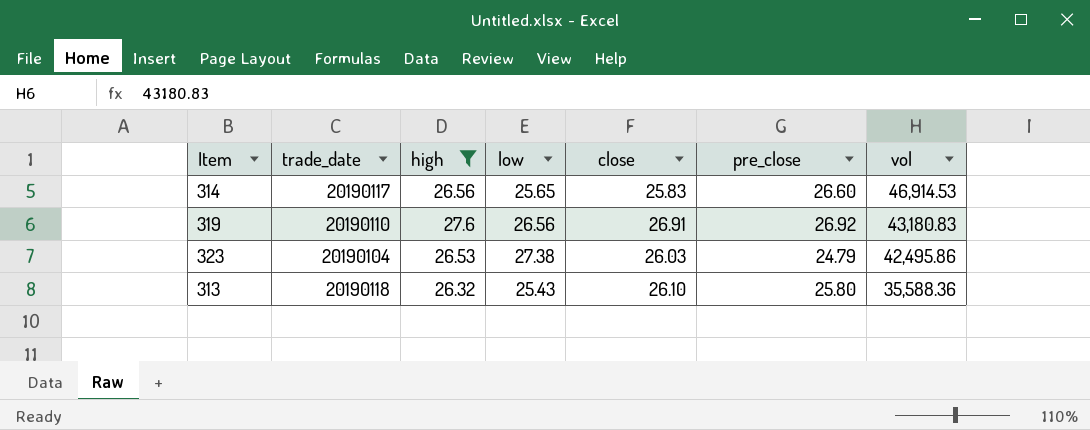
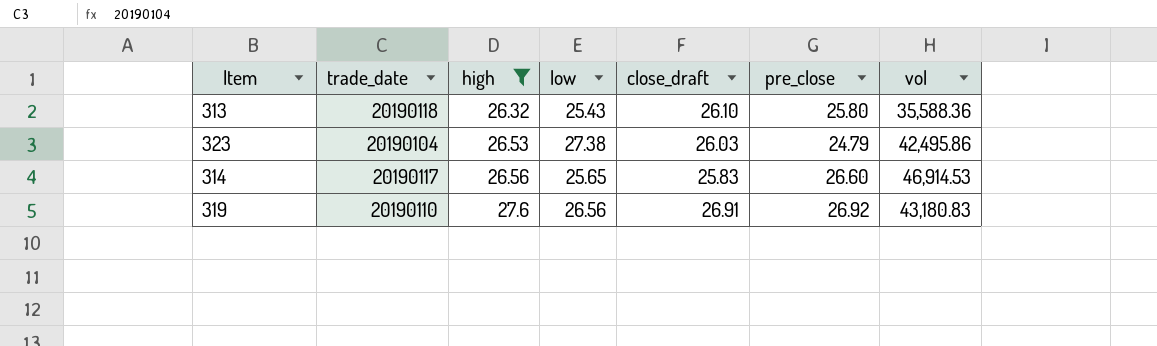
row order: vol descending -> high ascending
column name: close -> close_draft

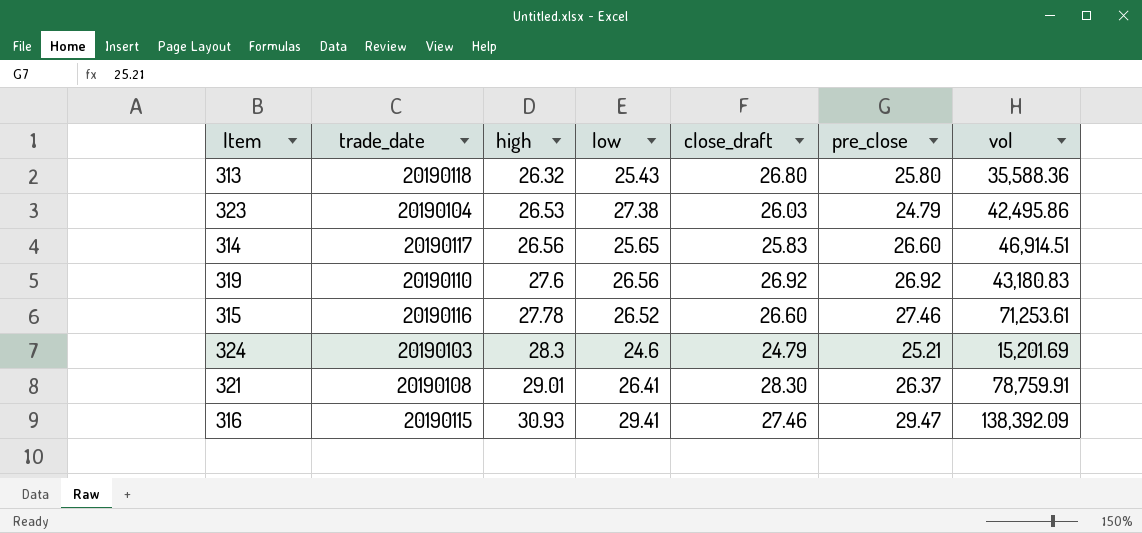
filter: high <= 27.6 -> none
313 | close_draft: 26.10 -> 26.80
314 | vol: 46,914.53 -> 46,914.51
319 | close_draft: 26.91 -> 26.92

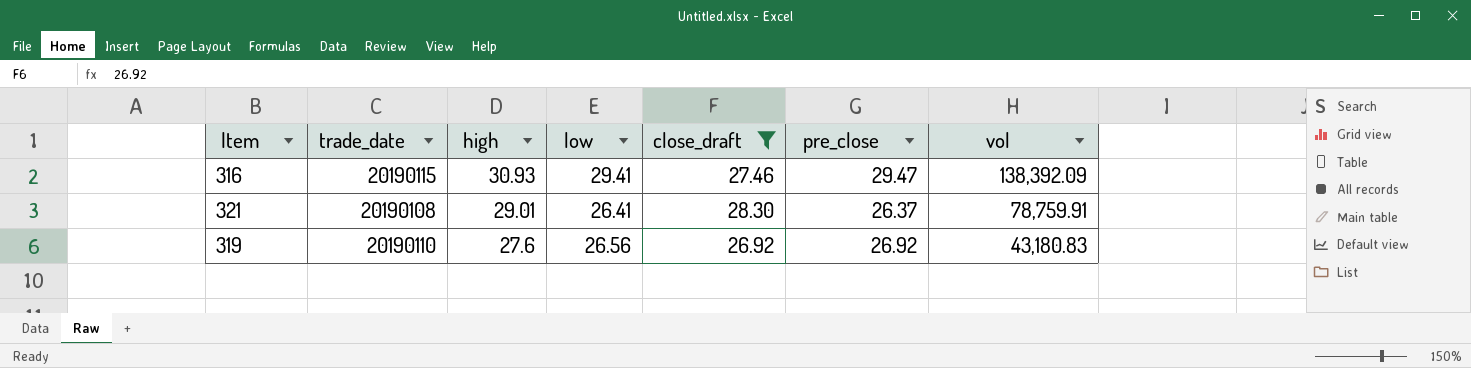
filter: none -> close_draft >= 26.92
row order: high ascending -> high descending

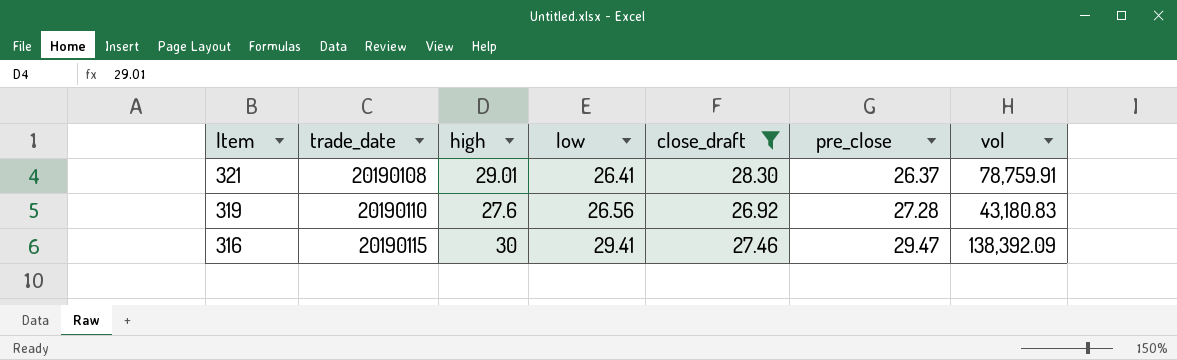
row order: high descending -> Item descending
319 | pre_close: 26.92 -> 27.28
316 | high: 30.93 -> 30

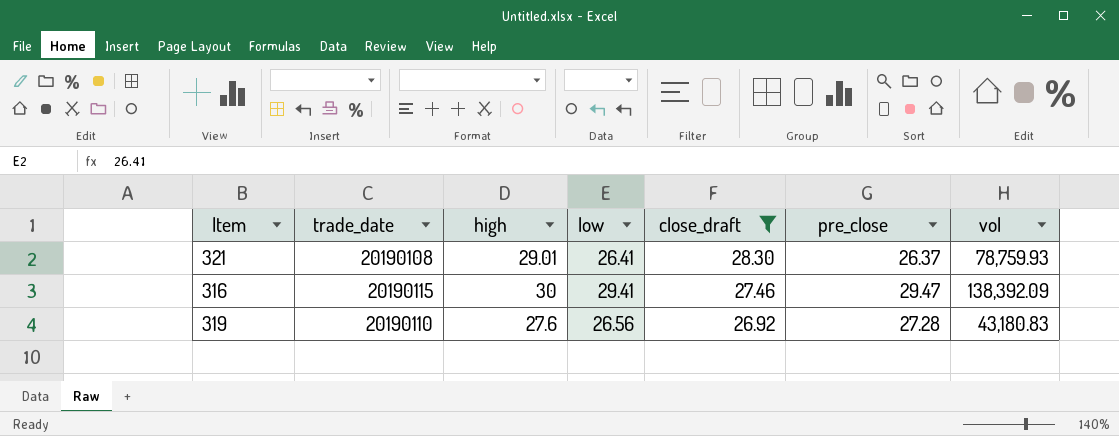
row order: Item descending -> close_draft descending
321 | vol: 78,759.91 -> 78,759.93

